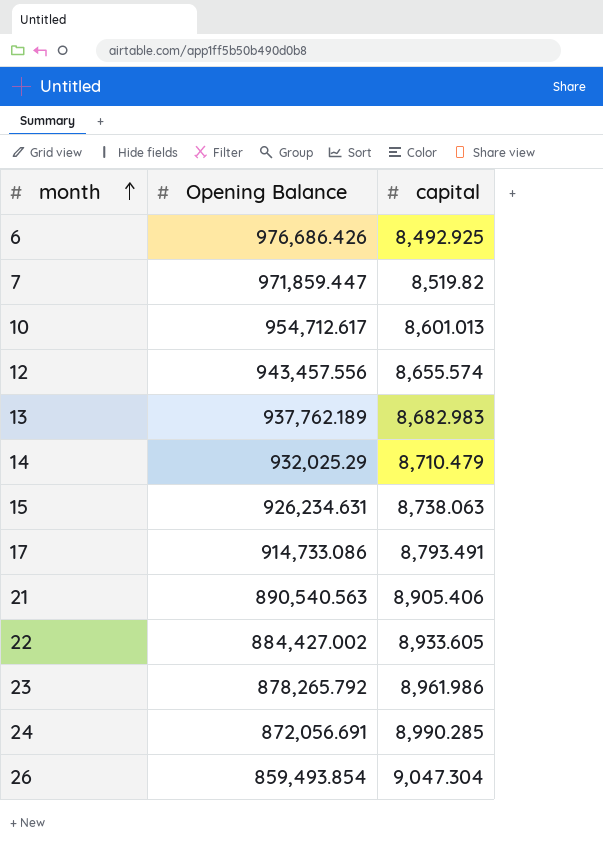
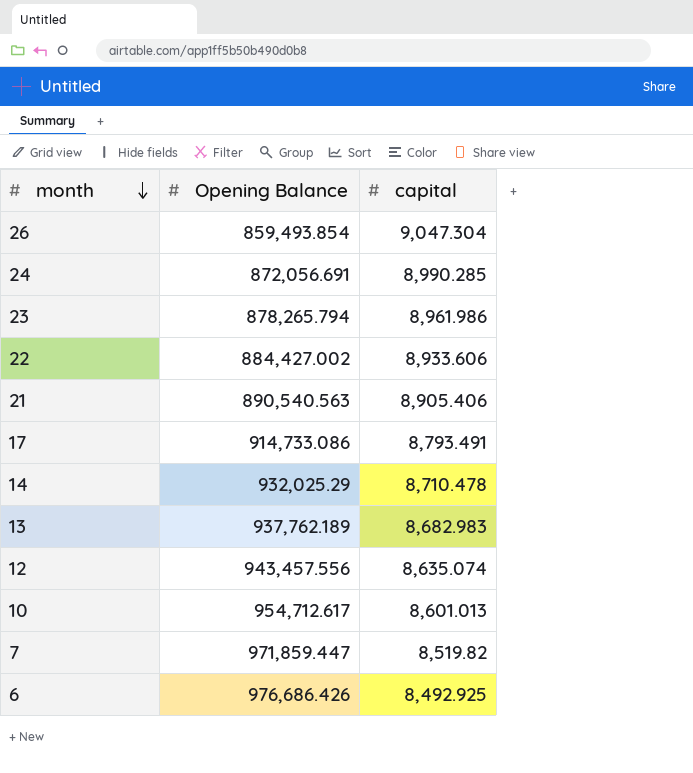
row order: month ascending -> month descending
row 15: 926,234.631 | 8,738.063 -> none
23 | Opening Balance: 878,265.792 -> 878,265.794
22 | capital: 8,933.605 -> 8,933.606
14 | capital: 8,710.479 -> 8,710.478
12 | capital: 8,655.574 -> 8,635.074

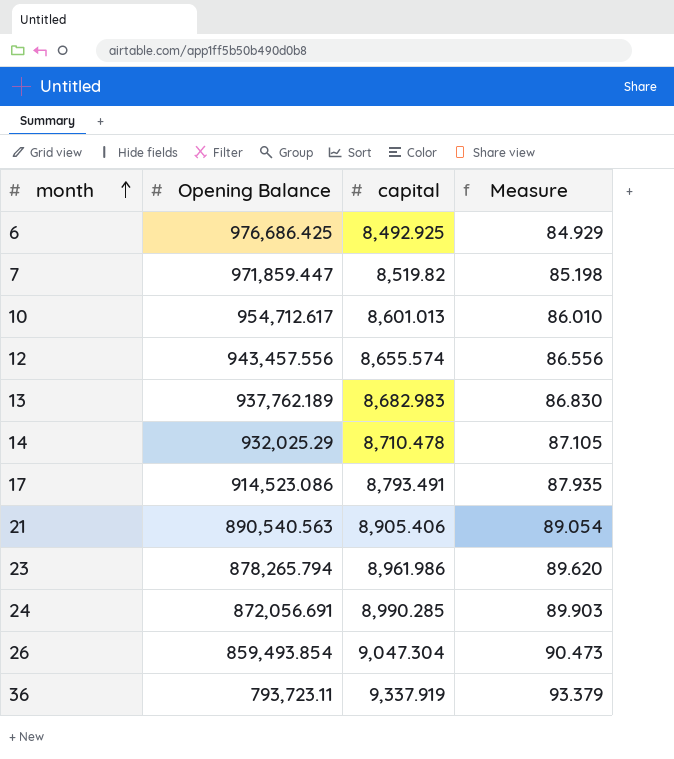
row order: month descending -> month ascending
column Measure | formula: none -> [capital] * 0.01
row 22: 884,427.002 | 8,933.606 -> none
6 | Opening Balance: 976,686.426 -> 976,686.425
12 | capital: 8,635.074 -> 8,655.574
17 | Opening Balance: 914,733.086 -> 914,523.086
row 36: none -> 793,723.11 | 9,337.919 | 93.379

